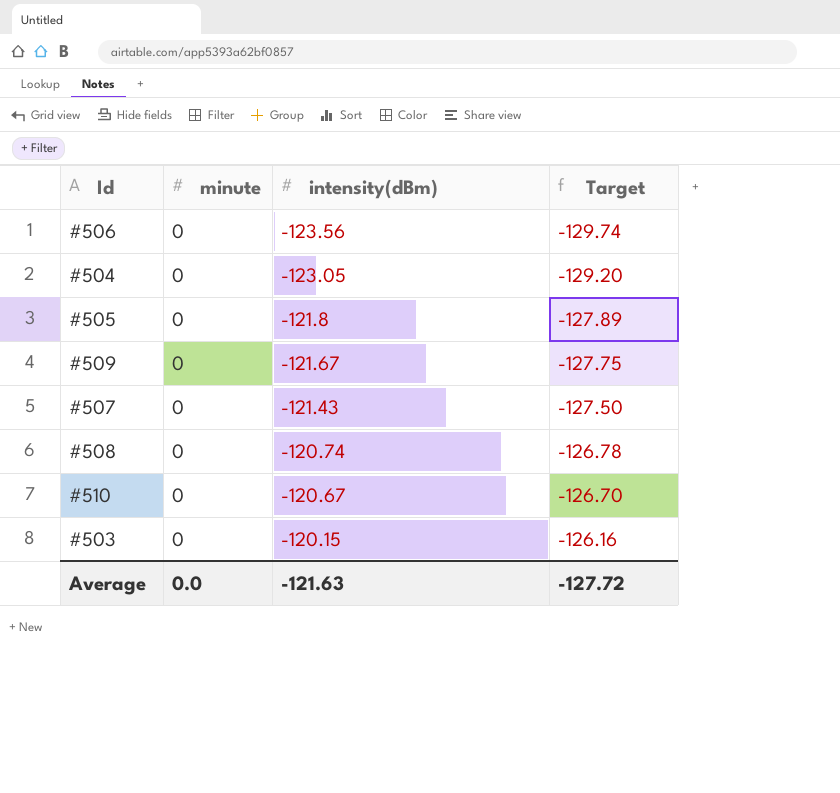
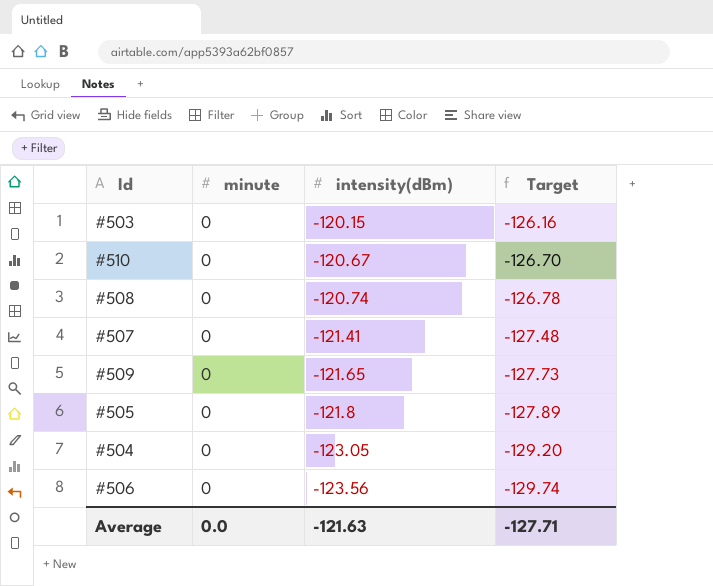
row order: intensity(dBm) ascending -> intensity(dBm) descending
#507 | intensity(dBm): -121.43 -> -121.41
#507 | Target: -127.50 -> -127.48
#509 | intensity(dBm): -121.67 -> -121.65
#509 | Target: -127.75 -> -127.73
Average | Target: -127.72 -> -127.71

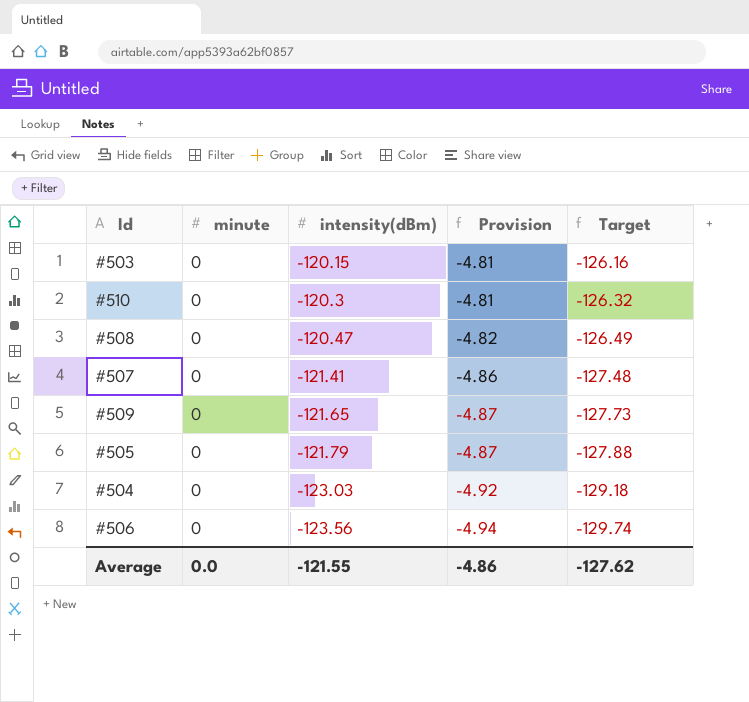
column Provision | formula: none -> [intensity(dBm)] * 0.04
#510 | intensity(dBm): -120.67 -> -120.3
#510 | Target: -126.70 -> -126.32
#508 | intensity(dBm): -120.74 -> -120.47
#508 | Target: -126.78 -> -126.49
#505 | intensity(dBm): -121.8 -> -121.79
#505 | Target: -127.89 -> -127.88
#504 | intensity(dBm): -123.05 -> -123.03
#504 | Target: -129.20 -> -129.18
Average | intensity(dBm): -121.63 -> -121.55
Average | Target: -127.71 -> -127.62

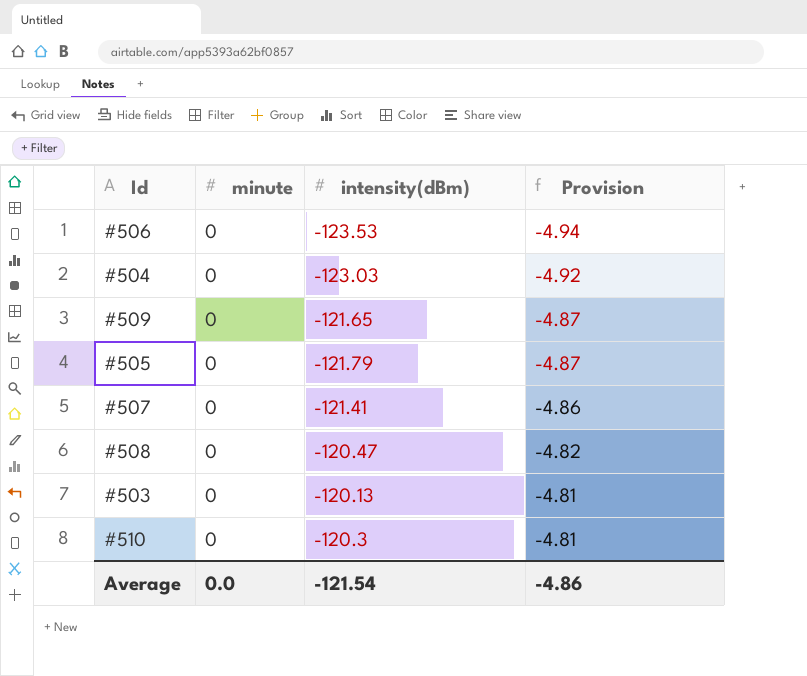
row order: intensity(dBm) descending -> Provision ascending
column Target | formula: [intensity(dBm)] * 1.05 -> none
#506 | intensity(dBm): -123.56 -> -123.53
#503 | intensity(dBm): -120.15 -> -120.13
Average | intensity(dBm): -121.55 -> -121.54

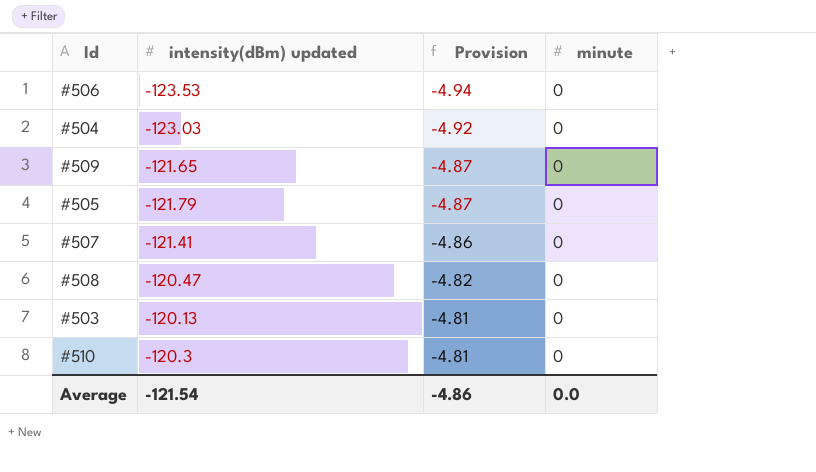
column name: intensity(dBm) -> intensity(dBm) updated
column minute | position: 2 -> 4

